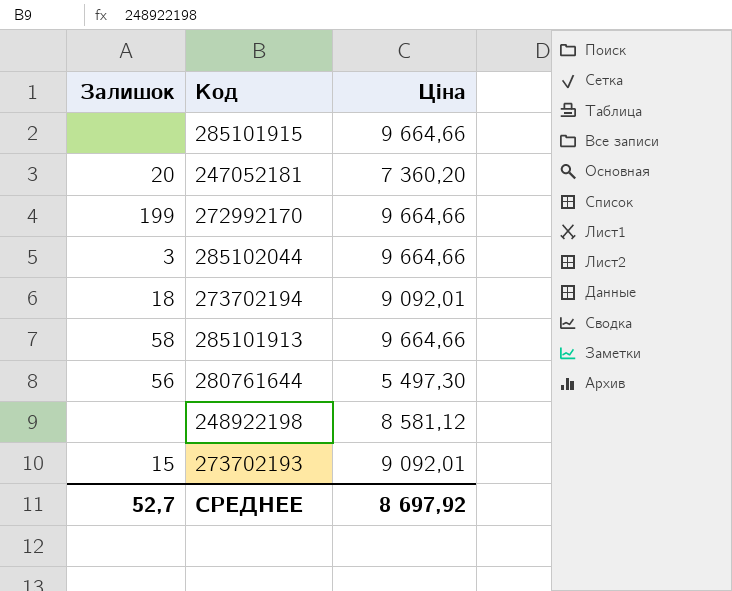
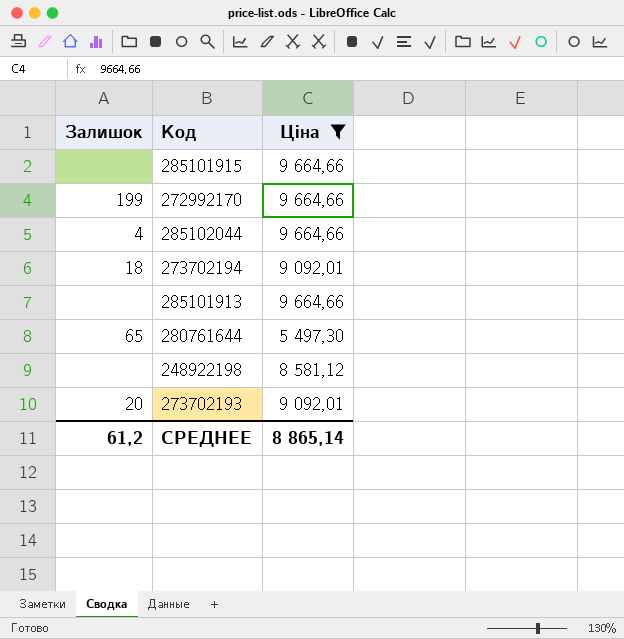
filter: none -> Ціна != 7 360,20
285102044 | Залишок: 3 -> 4
285101913 | Залишок: 58 -> none
280761644 | Залишок: 56 -> 65
273702193 | Залишок: 15 -> 20
СРЕДНЕЕ | Залишок: 52,7 -> 61,2
СРЕДНЕЕ | Ціна: 8 697,92 -> 8 865,14

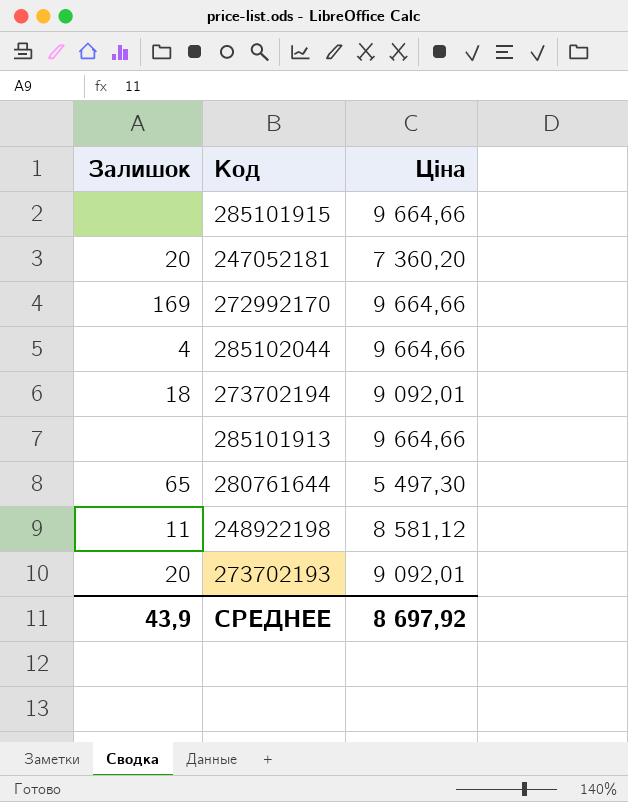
filter: Ціна != 7 360,20 -> none
272992170 | Залишок: 199 -> 169
248922198 | Залишок: none -> 11
СРЕДНЕЕ | Залишок: 61,2 -> 43,9
СРЕДНЕЕ | Ціна: 8 865,14 -> 8 697,92

